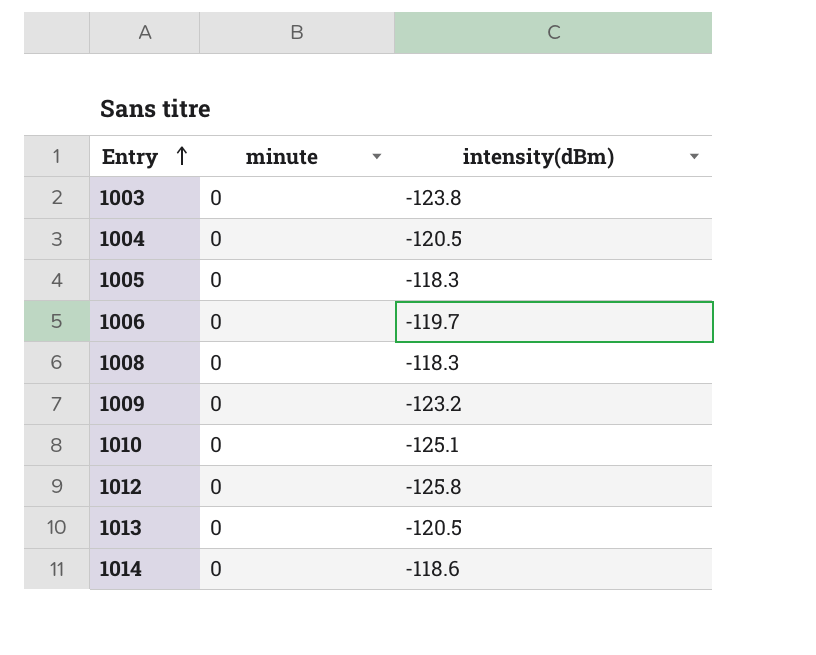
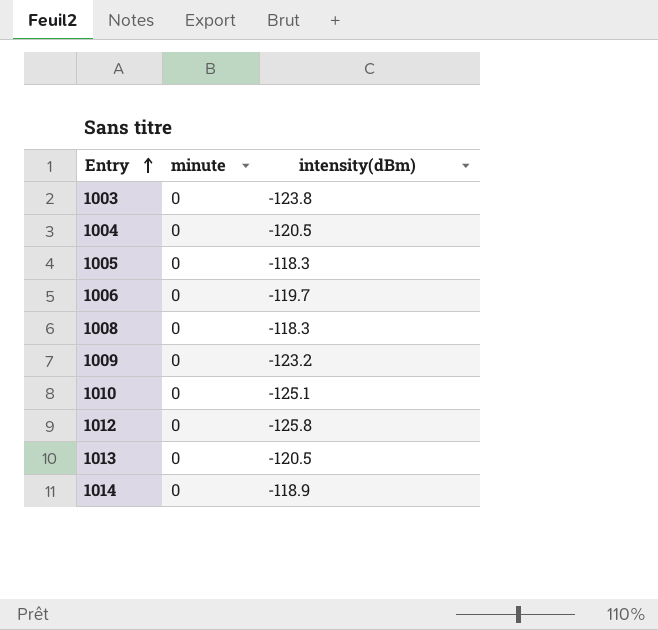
1014 | intensity(dBm): -118.6 -> -118.9

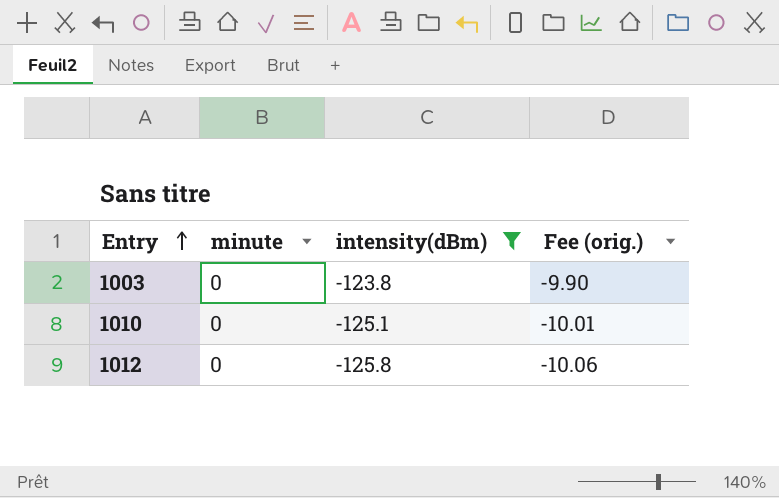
filter: none -> intensity(dBm) <= -123.8
column Fee (orig.) | formula: none -> [intensity(dBm)] * 0.08

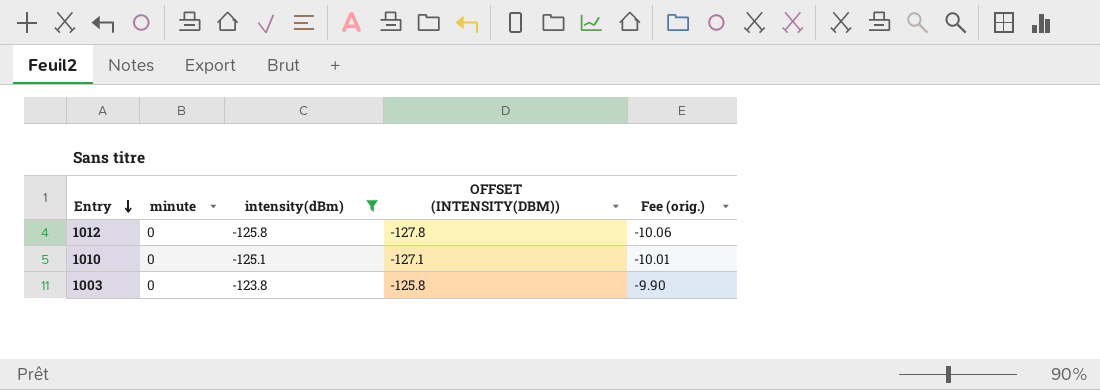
row order: Entry ascending -> Entry descending
column OFFSET (INTENSITY(DBM)) | formula: none -> [intensity(dBm)] - 2

